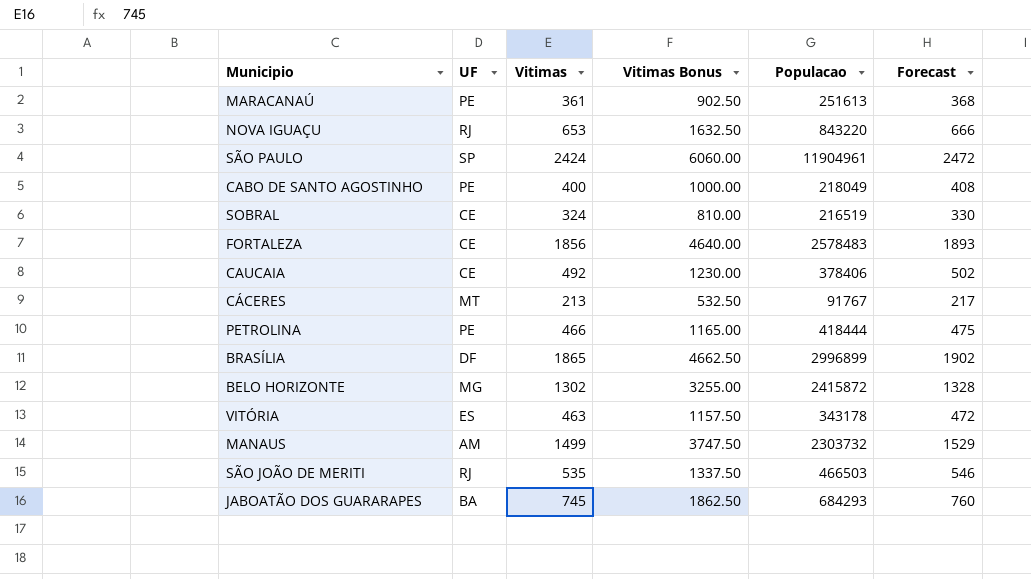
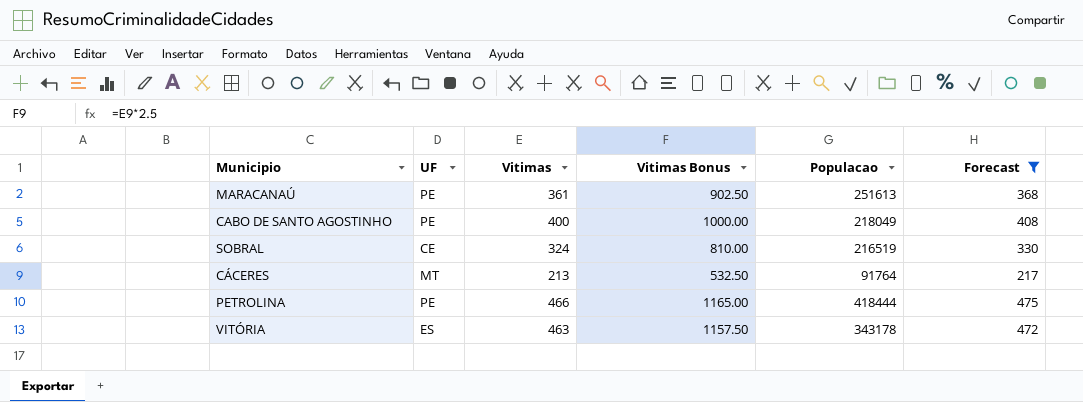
filter: none -> Forecast <= 475
CÁCERES | Populacao: 91767 -> 91764

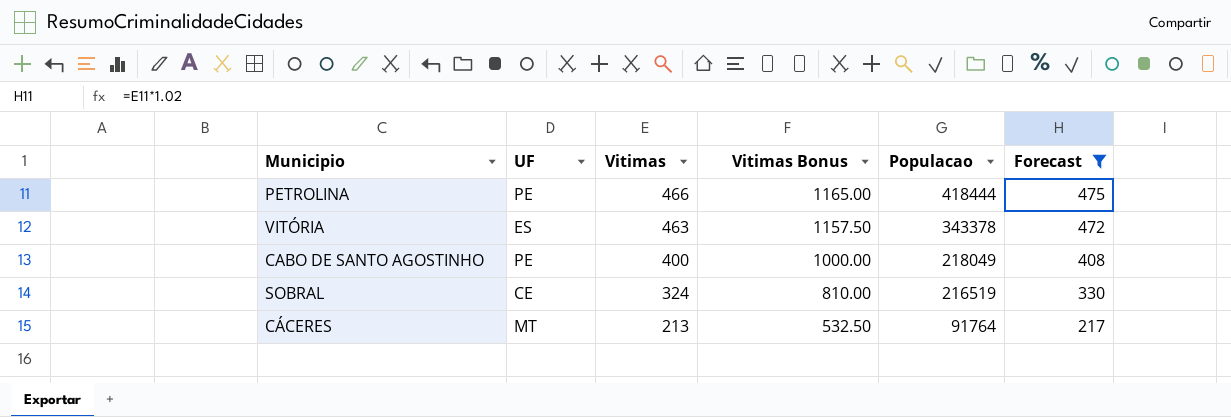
row order: none -> Vitimas descending
row MARACANAÚ: PE | 361 | 902.50 | 251613 | 368 -> none
VITÓRIA | Populacao: 343178 -> 343378

